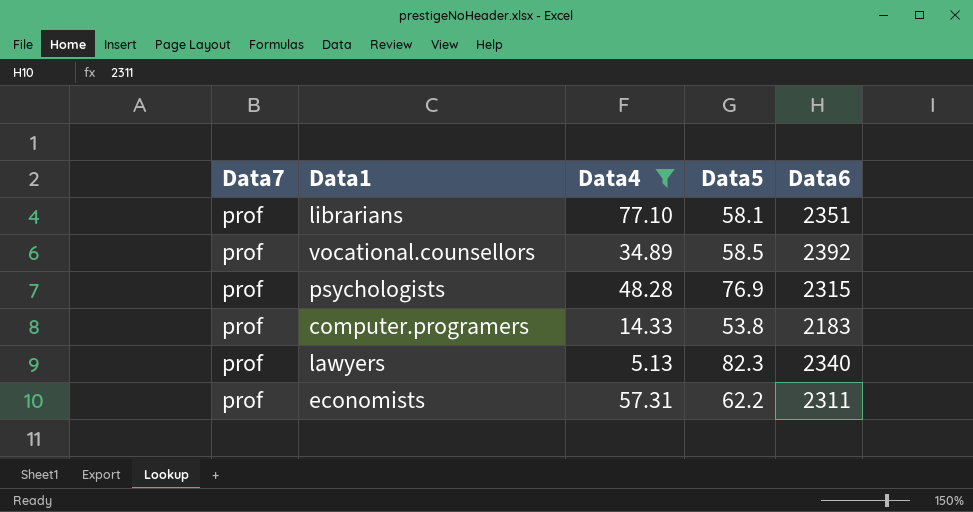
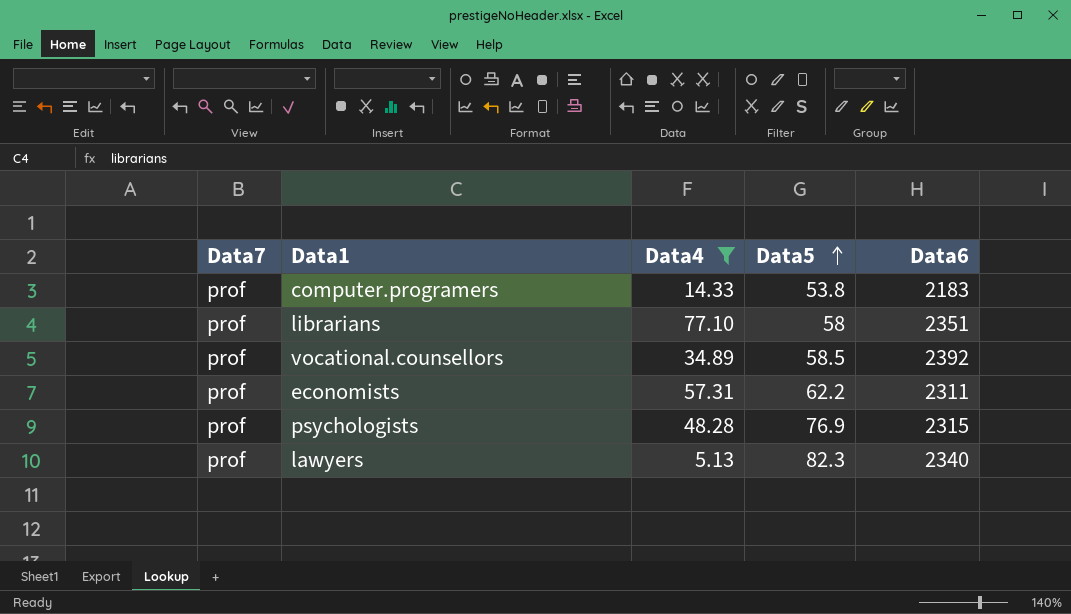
row order: none -> Data5 ascending
librarians | Data5: 58.1 -> 58

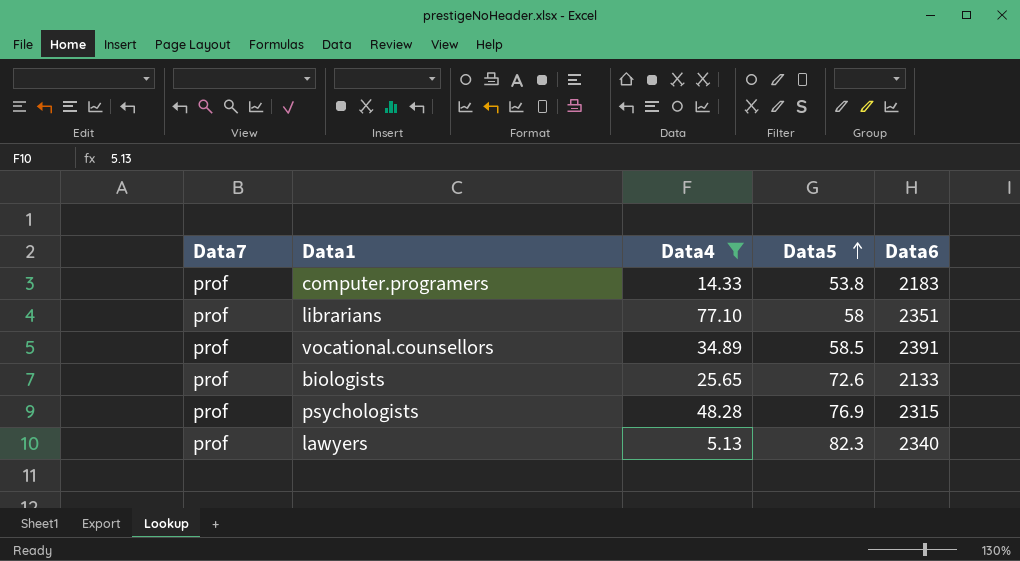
row economists: prof | 57.31 | 62.2 | 2311 -> none
vocational.counsellors | Data6: 2392 -> 2391
row biologists: none -> prof | 25.65 | 72.6 | 2133

